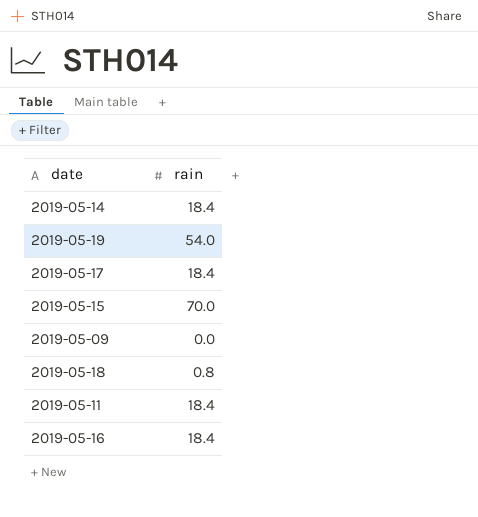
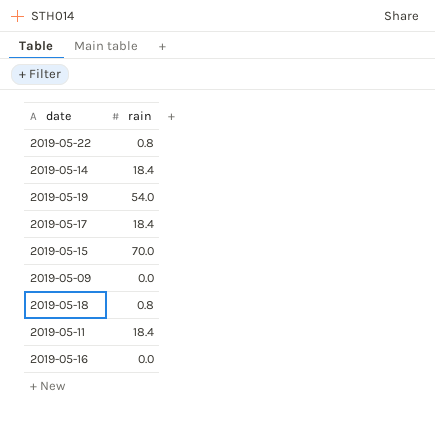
row 2019-05-22: none -> 0.8
2019-05-16 | rain: 18.4 -> 0.0

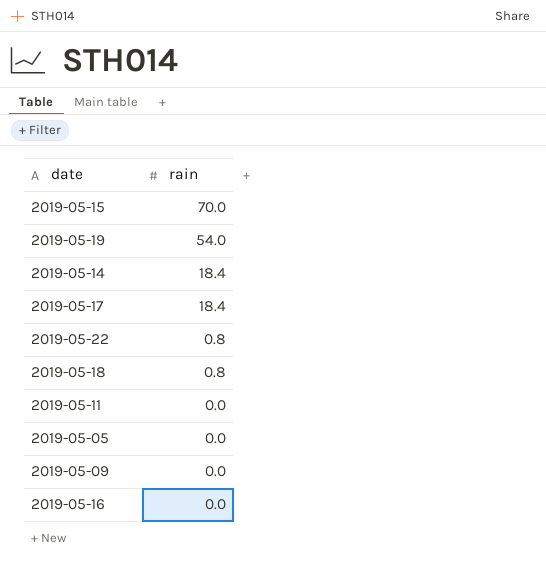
row order: none -> rain descending
2019-05-11 | rain: 18.4 -> 0.0
row 2019-05-05: none -> 0.0

